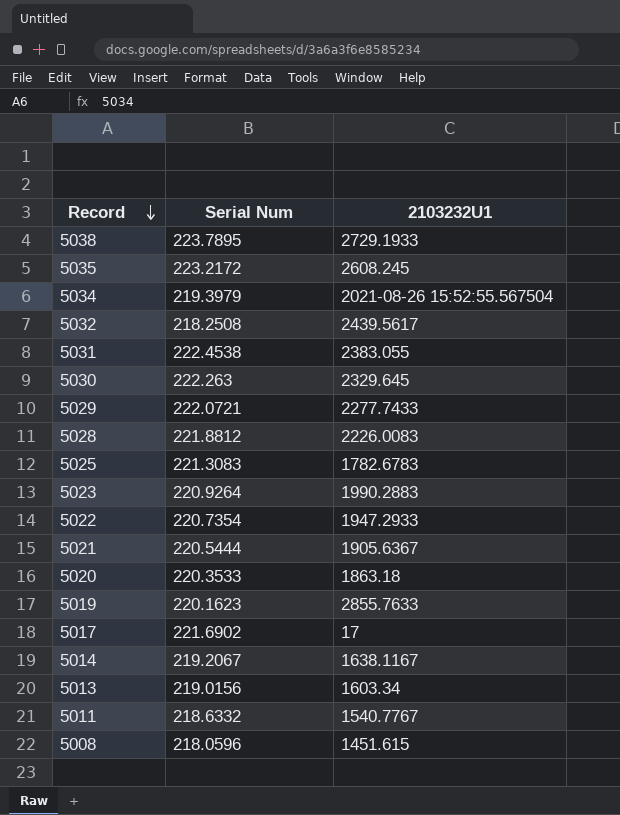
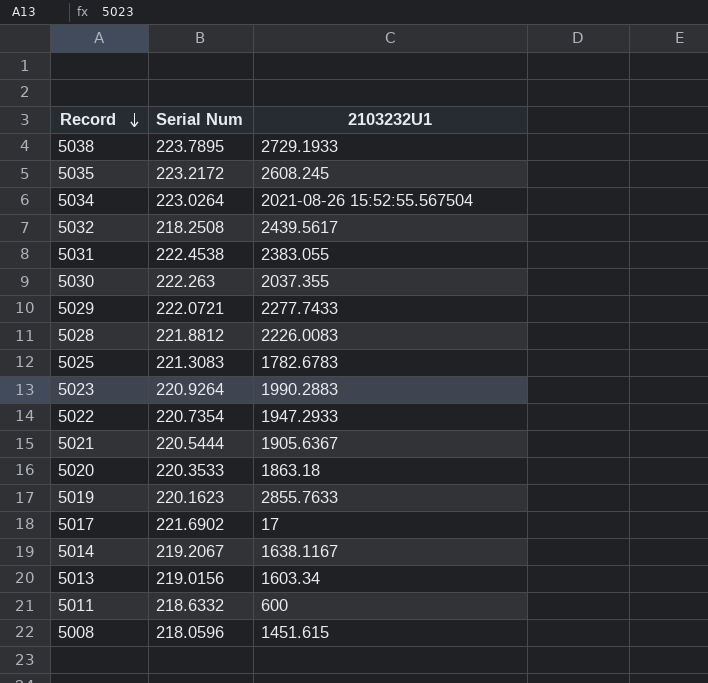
5034 | Serial Num: 219.3979 -> 223.0264
5030 | 2103232U1: 2329.645 -> 2037.355
5011 | 2103232U1: 1540.7767 -> 600

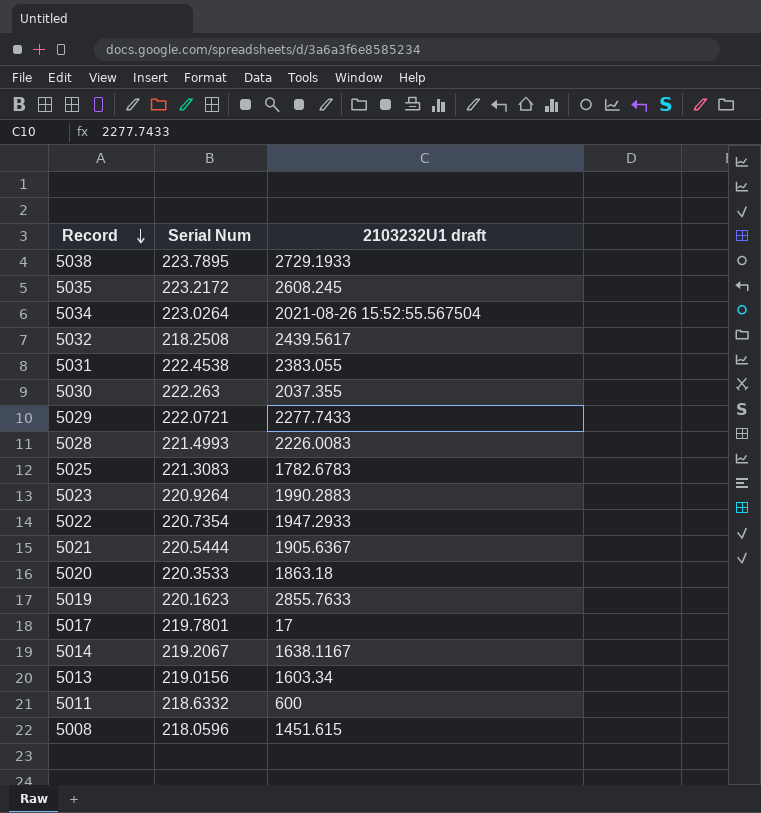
column name: 2103232U1 -> 2103232U1 draft
5028 | Serial Num: 221.8812 -> 221.4993
5017 | Serial Num: 221.6902 -> 219.7801

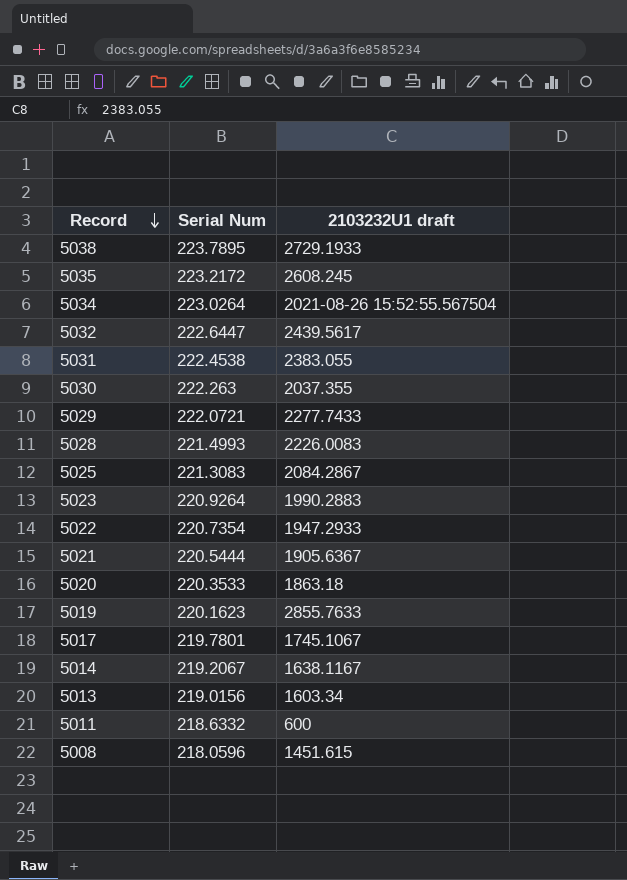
5032 | Serial Num: 218.2508 -> 222.6447
5025 | 2103232U1 draft: 1782.6783 -> 2084.2867
5017 | 2103232U1 draft: 17 -> 1745.1067

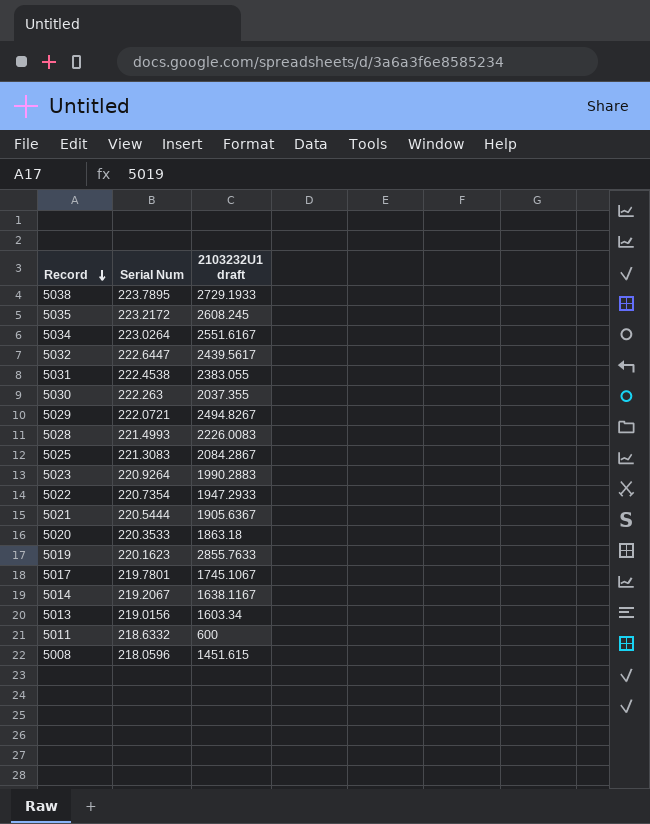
5034 | 2103232U1 draft: 2021-08-26 15:52:55.567504 -> 2551.6167
5029 | 2103232U1 draft: 2277.7433 -> 2494.8267

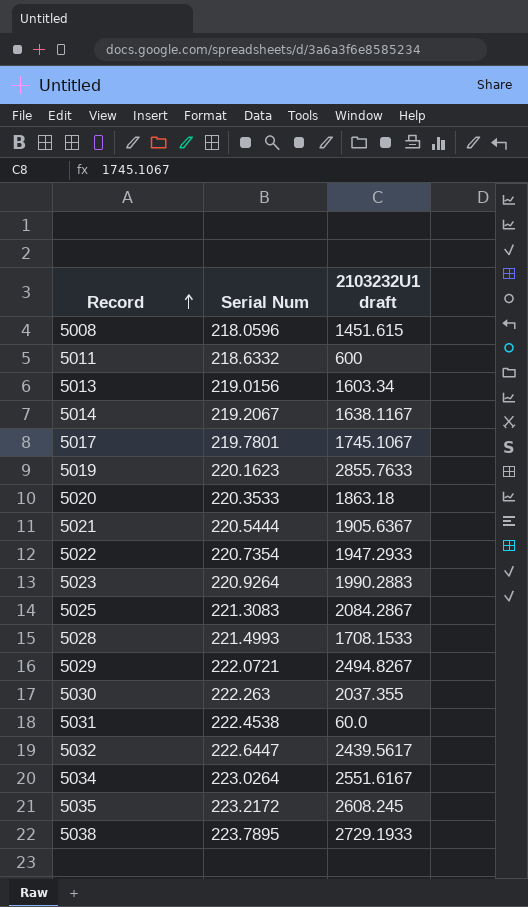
row order: Record descending -> Record ascending
5028 | 2103232U1 draft: 2226.0083 -> 1708.1533
5031 | 2103232U1 draft: 2383.055 -> 60.0

